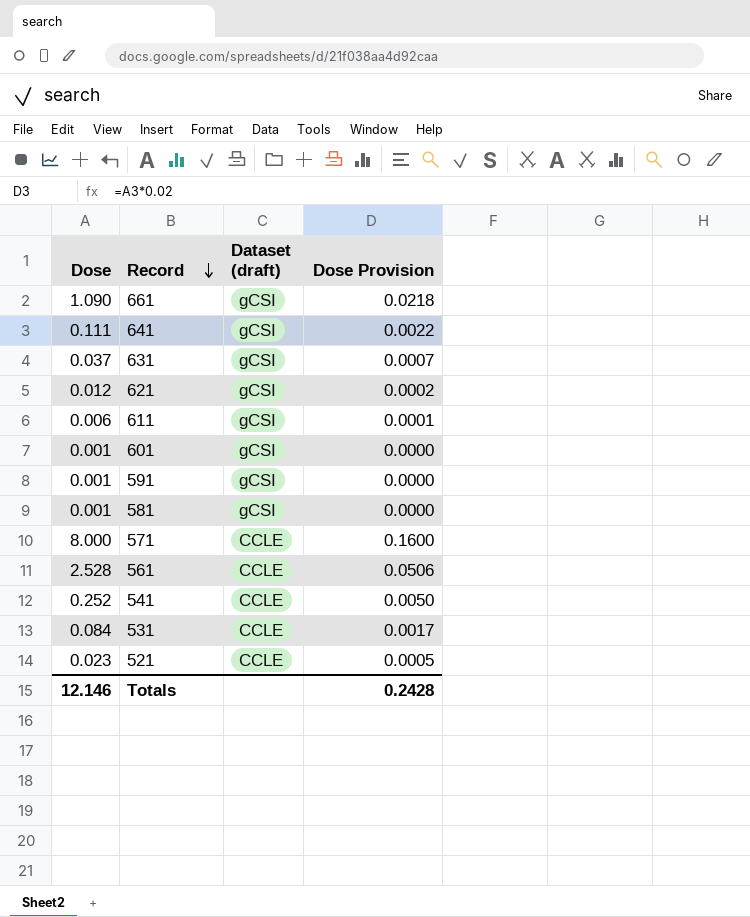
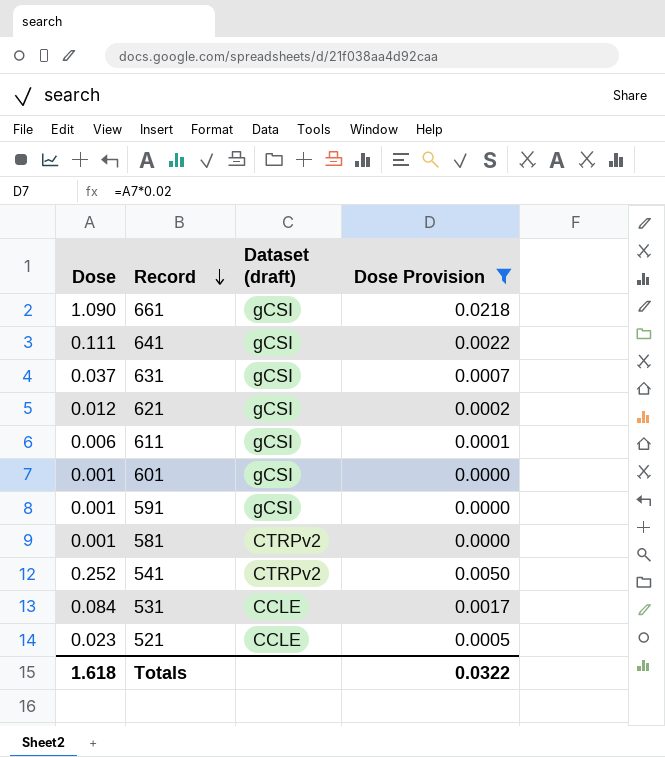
filter: none -> Dose Provision <= 0.0218
581 | Dataset (draft): gCSI -> CTRPv2
541 | Dataset (draft): CCLE -> CTRPv2
Totals | Dose: 12.146 -> 1.618
Totals | Dose Provision: 0.2428 -> 0.0322

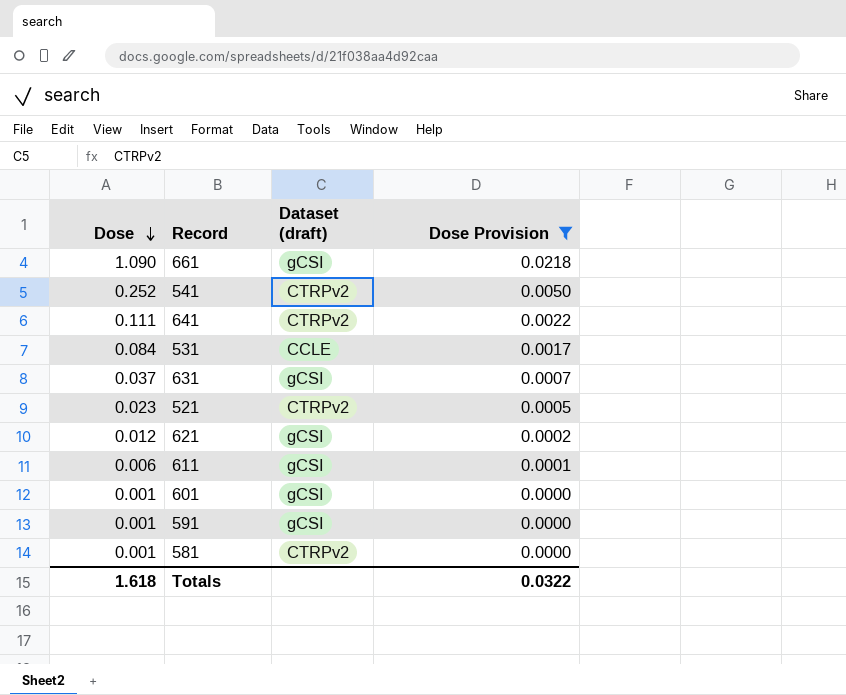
row order: Record descending -> Dose descending
641 | Dataset (draft): gCSI -> CTRPv2
521 | Dataset (draft): CCLE -> CTRPv2

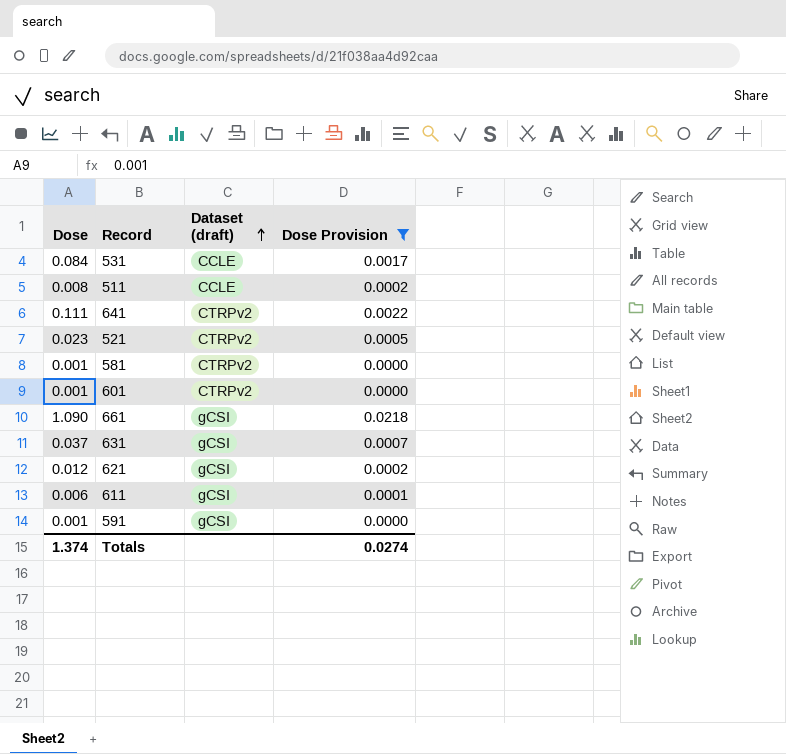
row order: Dose descending -> Dataset (draft) ascending
row 541: 0.252 | CTRPv2 | 0.0050 -> none
row 511: none -> 0.008 | CCLE | 0.0002
601 | Dataset (draft): gCSI -> CTRPv2
Totals | Dose: 1.618 -> 1.374
Totals | Dose Provision: 0.0322 -> 0.0274

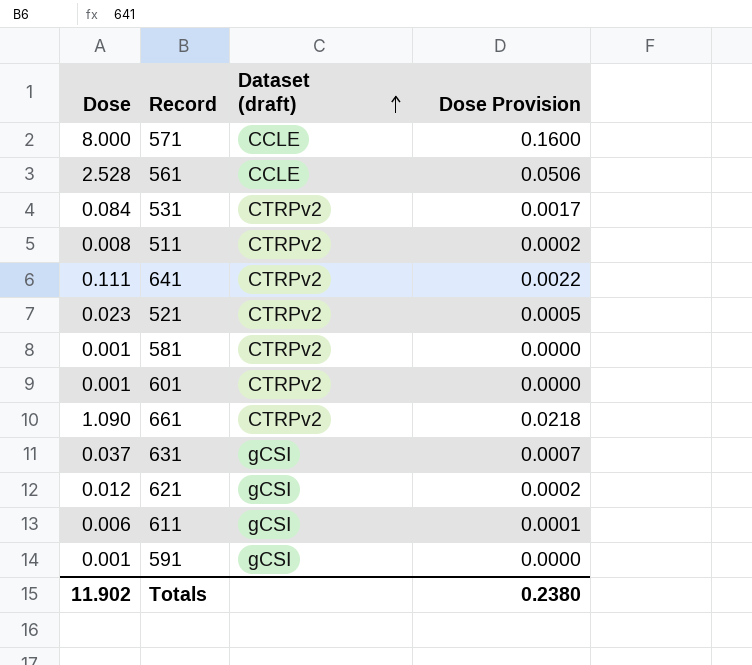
filter: Dose Provision <= 0.0218 -> none
531 | Dataset (draft): CCLE -> CTRPv2
511 | Dataset (draft): CCLE -> CTRPv2
661 | Dataset (draft): gCSI -> CTRPv2
Totals | Dose: 1.374 -> 11.902
Totals | Dose Provision: 0.0274 -> 0.2380

